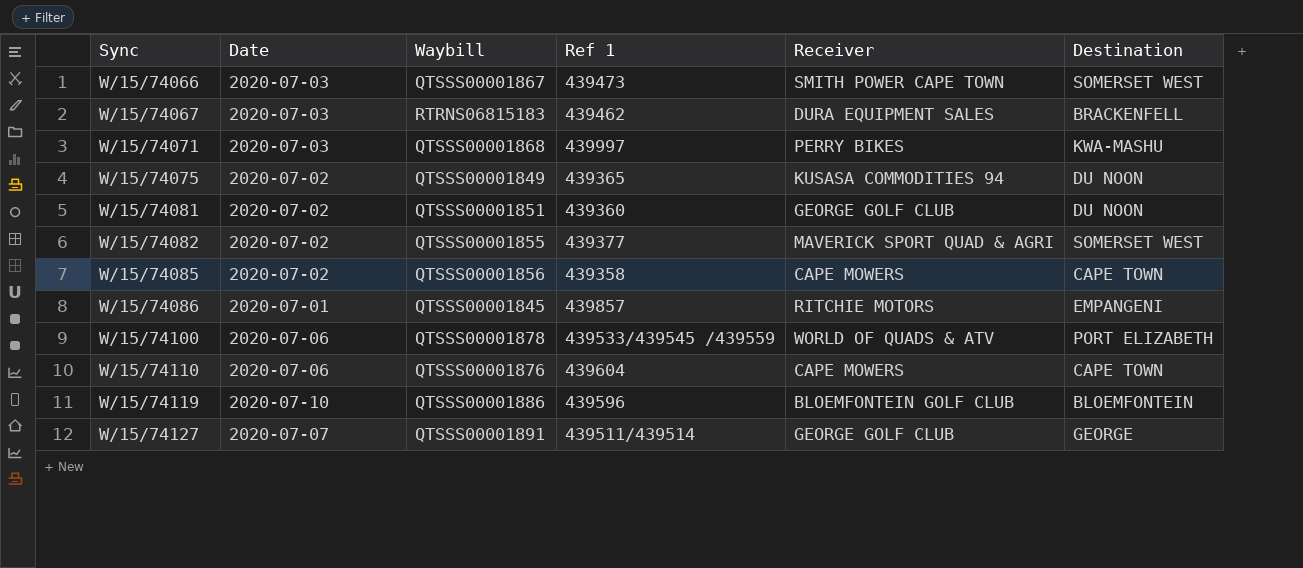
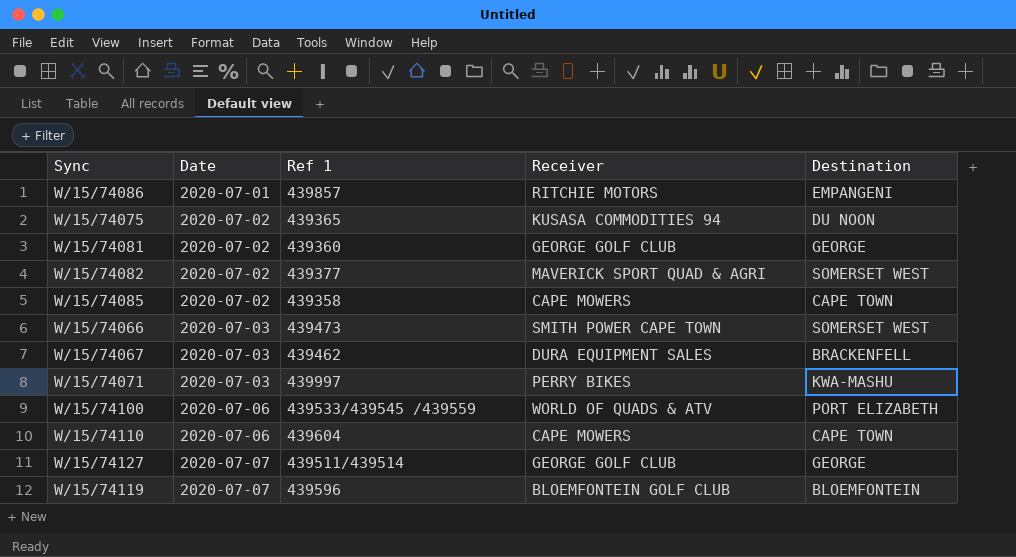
row order: Sync ascending -> Date ascending
column Waybill | position: 3 -> none
W/15/74081 | Destination: DU NOON -> GEORGE
W/15/74119 | Date: 2020-07-10 -> 2020-07-07

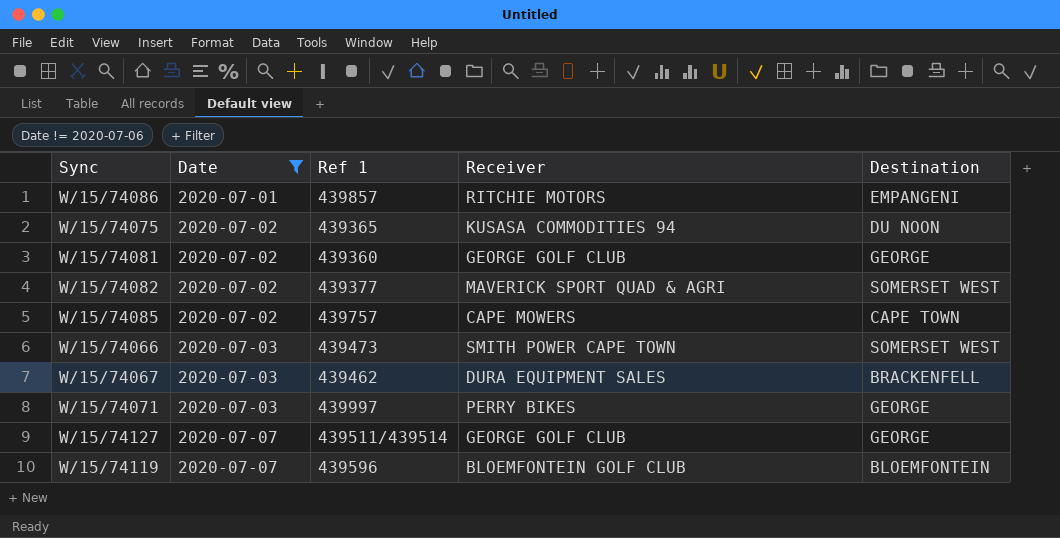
filter: none -> Date != 2020-07-06
W/15/74085 | Ref 1: 439358 -> 439757
W/15/74071 | Destination: KWA-MASHU -> GEORGE

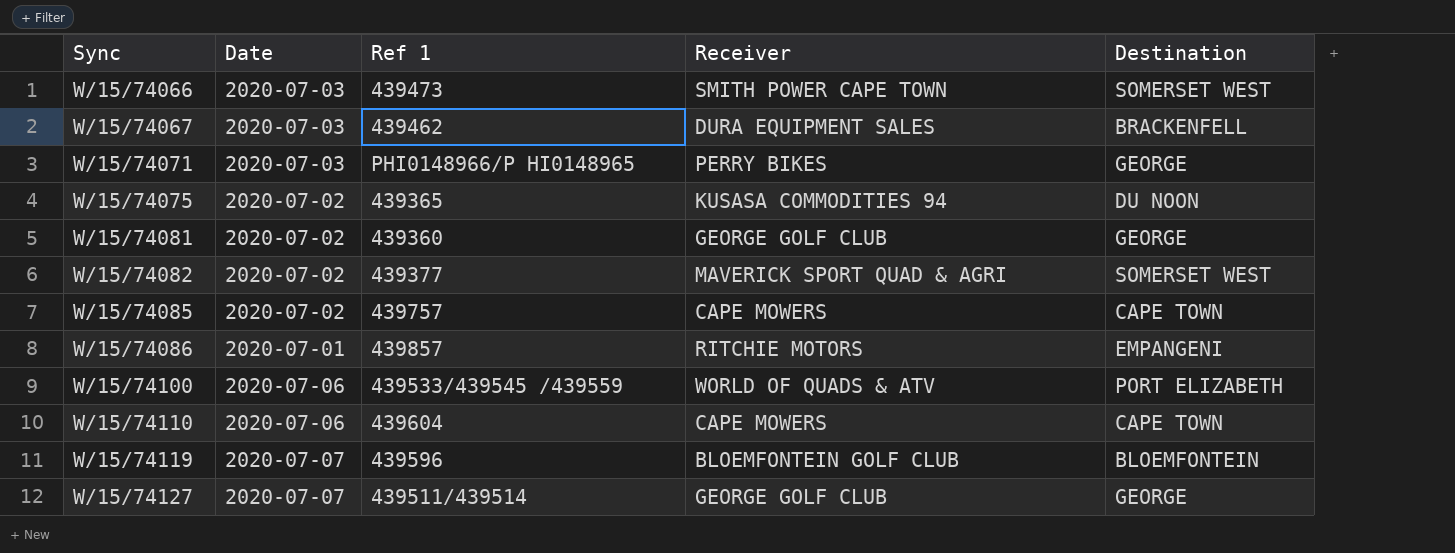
filter: Date != 2020-07-06 -> none
row order: Date ascending -> Sync ascending
W/15/74071 | Ref 1: 439997 -> PHI0148966/P HI0148965

